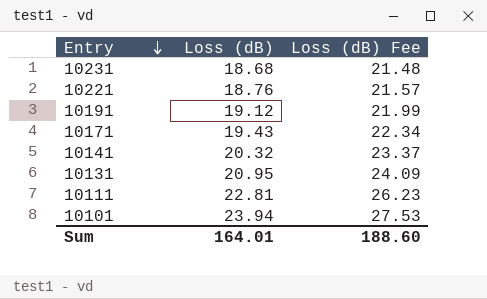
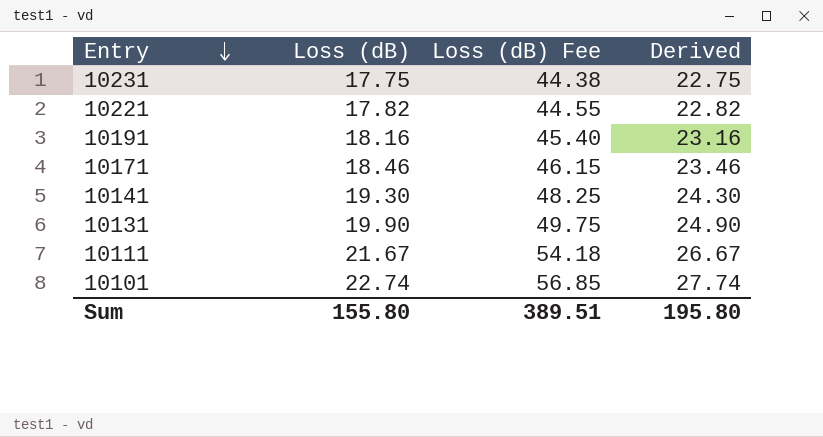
column Loss (dB) Fee | formula: [Loss (dB)] * 1.15 -> [Loss (dB)] * 2.5
column Derived | formula: none -> [Loss (dB)] + 5
10231 | Loss (dB): 18.68 -> 17.75
10221 | Loss (dB): 18.76 -> 17.82
10191 | Loss (dB): 19.12 -> 18.16
10171 | Loss (dB): 19.43 -> 18.46
10141 | Loss (dB): 20.32 -> 19.30
10131 | Loss (dB): 20.95 -> 19.90
10111 | Loss (dB): 22.81 -> 21.67
10101 | Loss (dB): 23.94 -> 22.74
Sum | Loss (dB): 164.01 -> 155.80
Sum | Loss (dB) Fee: 188.60 -> 389.51

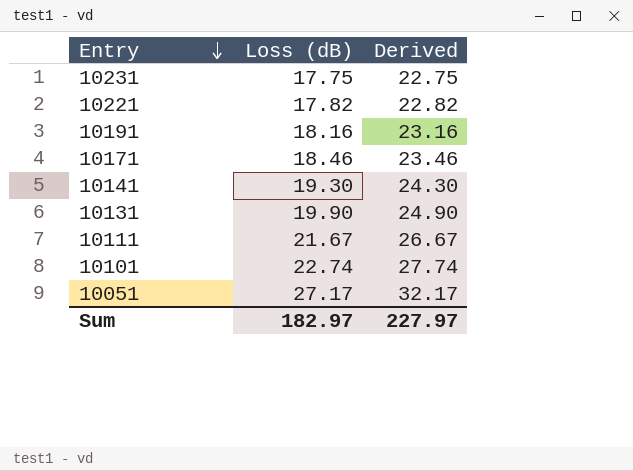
column Loss (dB) Fee | formula: [Loss (dB)] * 2.5 -> none
row 10051: none -> 27.17 | 32.17
Sum | Loss (dB): 155.80 -> 182.97
Sum | Derived: 195.80 -> 227.97

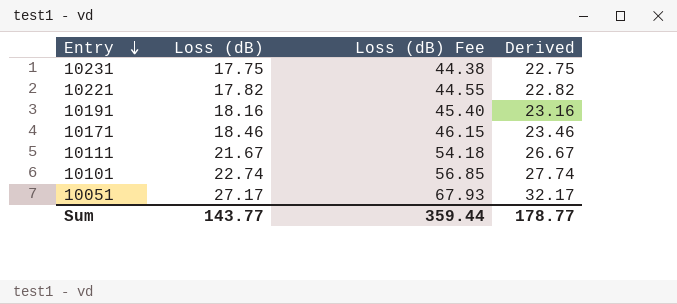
column Loss (dB) Fee | formula: none -> [Loss (dB)] * 2.5
row 10141: 19.30 | 24.30 -> none
row 10131: 19.90 | 24.90 -> none
Sum | Loss (dB): 182.97 -> 143.77
Sum | Derived: 227.97 -> 178.77

